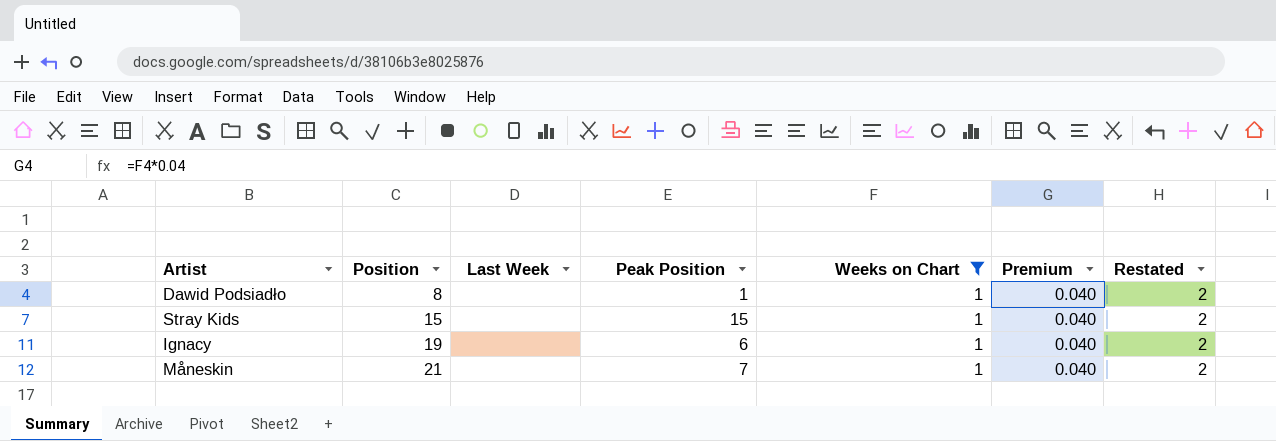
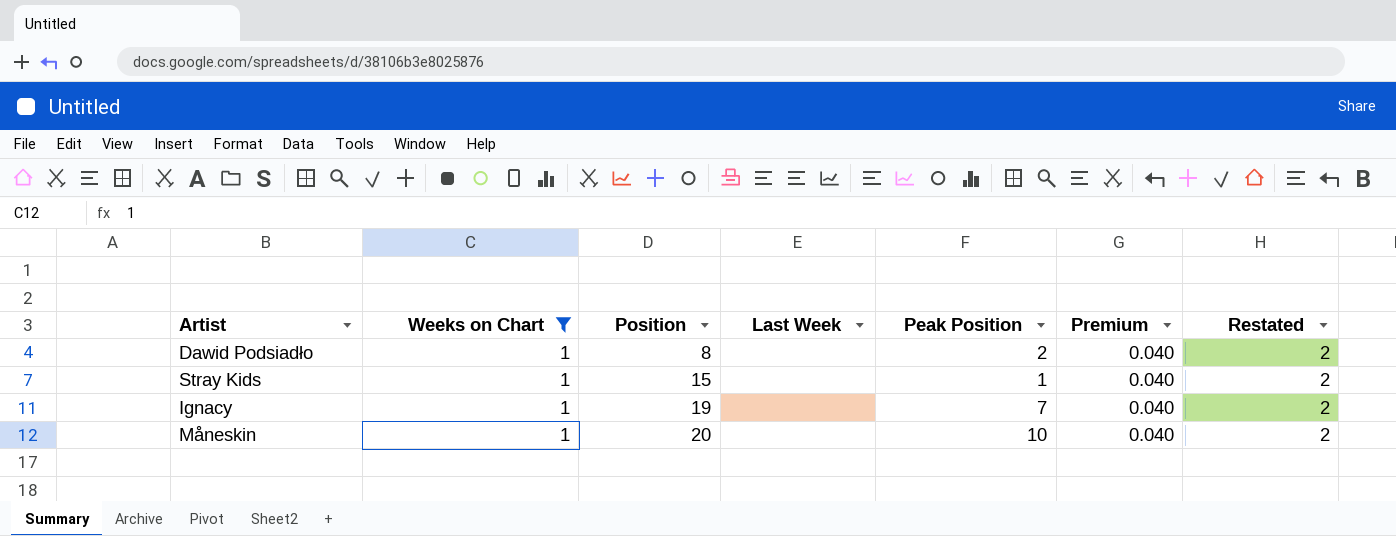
column Weeks on Chart | position: 5 -> 2
Dawid Podsiadło | Peak Position: 1 -> 2
Stray Kids | Peak Position: 15 -> 1
Ignacy | Peak Position: 6 -> 7
Måneskin | Position: 21 -> 20
Måneskin | Peak Position: 7 -> 10

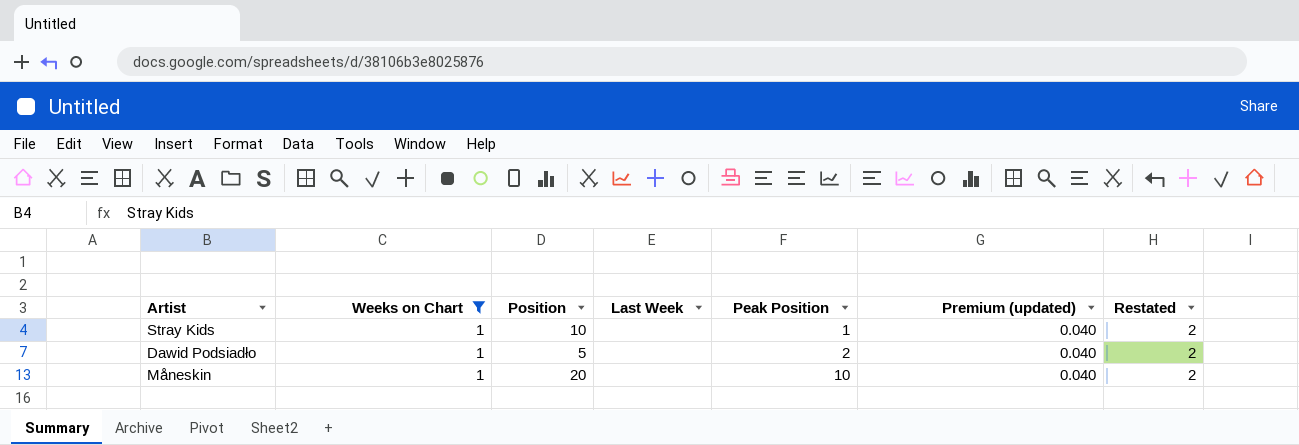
row order: Position ascending -> Peak Position ascending
column name: Premium -> Premium (updated)
row Ignacy: 1 | 19 | none | 7 | 0.040 | 2 -> none
Stray Kids | Position: 15 -> 10
Dawid Podsiadło | Position: 8 -> 5

